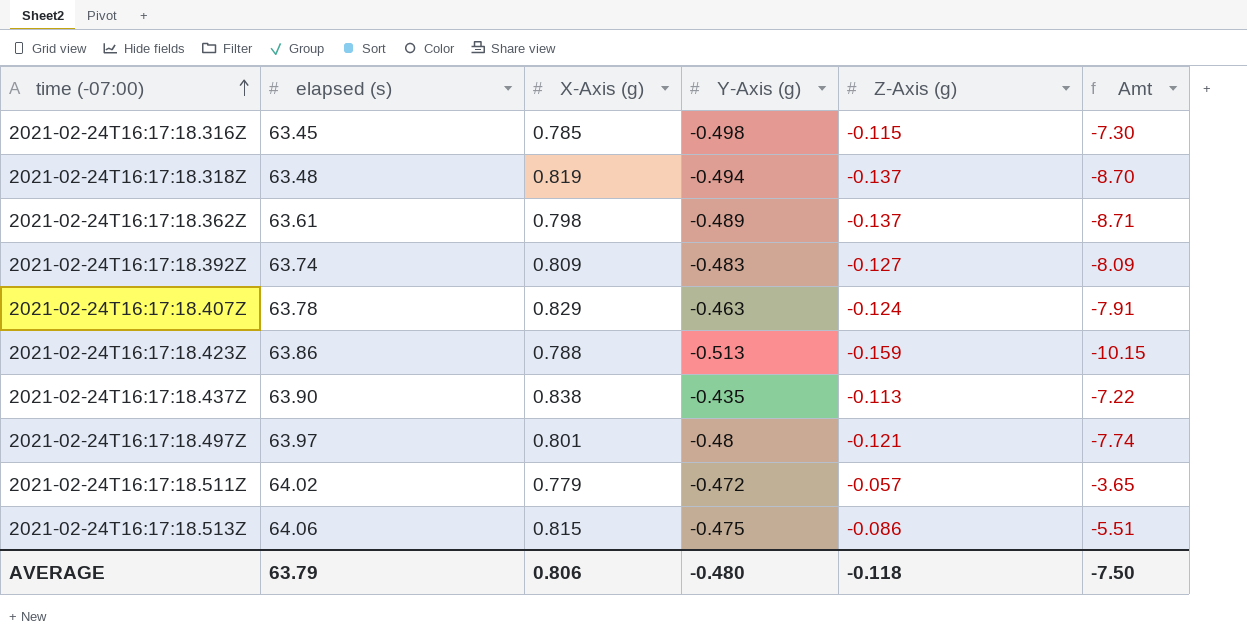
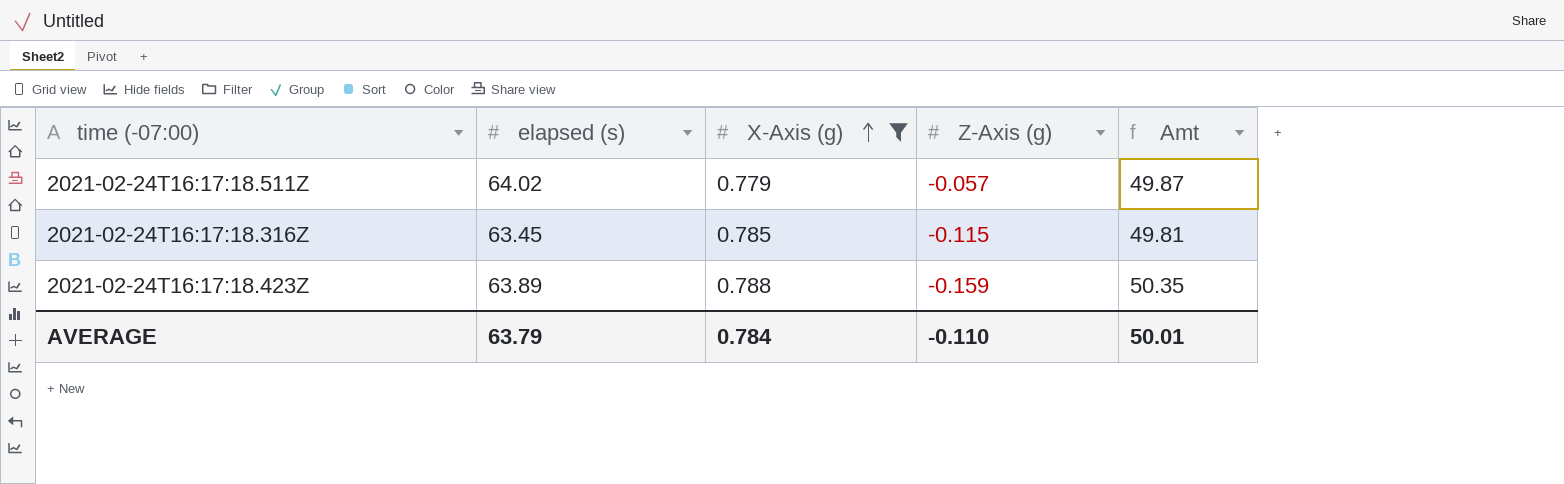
filter: none -> X-Axis (g) <= 0.788
row order: time (-07:00) ascending -> X-Axis (g) ascending
column Y-Axis (g) | position: 4 -> none
column Amt | formula: [elapsed (s)] * [Z-Axis (g)] -> [elapsed (s)] * [X-Axis (g)]
2021-02-24T16:17:18.423Z | elapsed (s): 63.86 -> 63.89
AVERAGE | X-Axis (g): 0.806 -> 0.784
AVERAGE | Z-Axis (g): -0.118 -> -0.110
AVERAGE | Amt: -7.50 -> 50.01

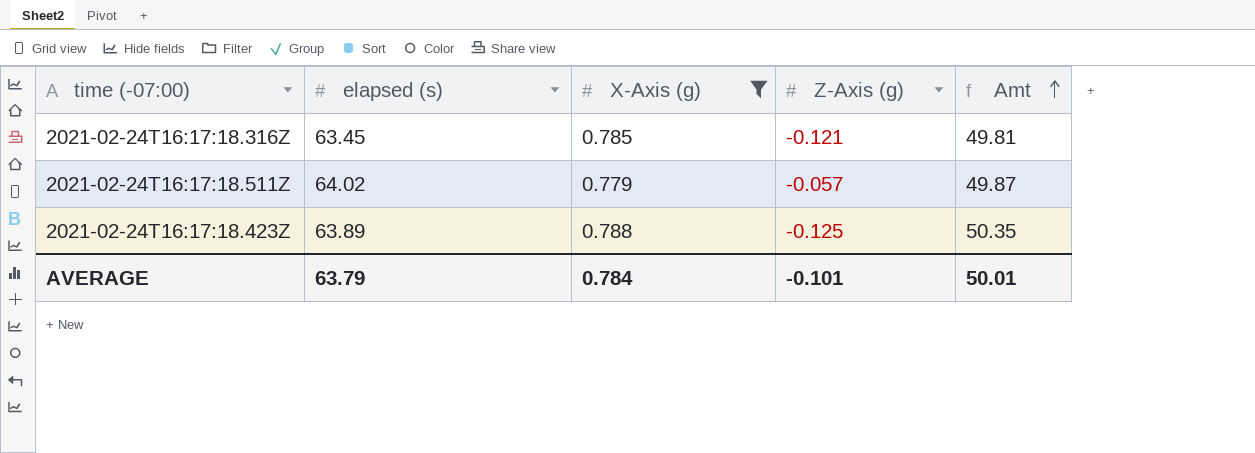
row order: X-Axis (g) ascending -> Amt ascending
2021-02-24T16:17:18.316Z | Z-Axis (g): -0.115 -> -0.121
2021-02-24T16:17:18.423Z | Z-Axis (g): -0.159 -> -0.125
AVERAGE | Z-Axis (g): -0.110 -> -0.101

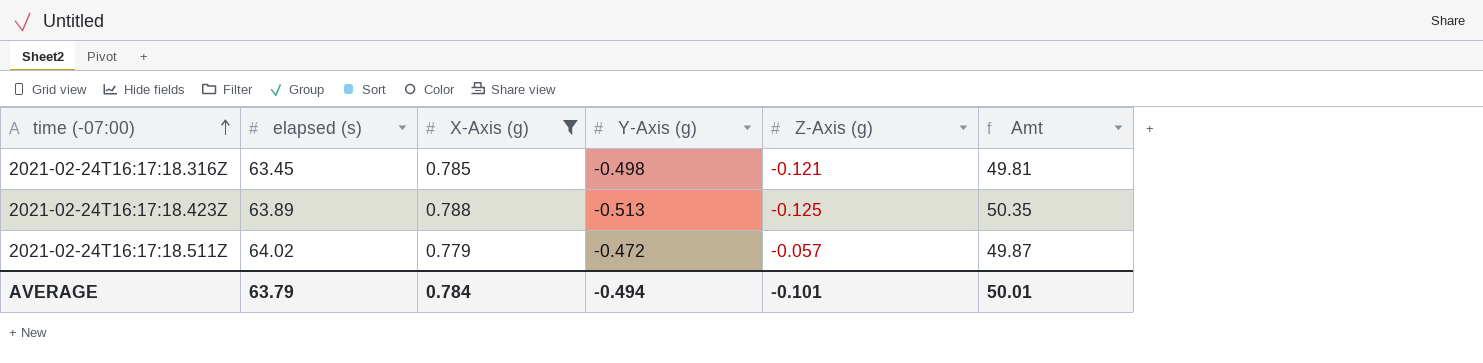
row order: Amt ascending -> time (-07:00) ascending
column Y-Axis (g) | position: none -> 4

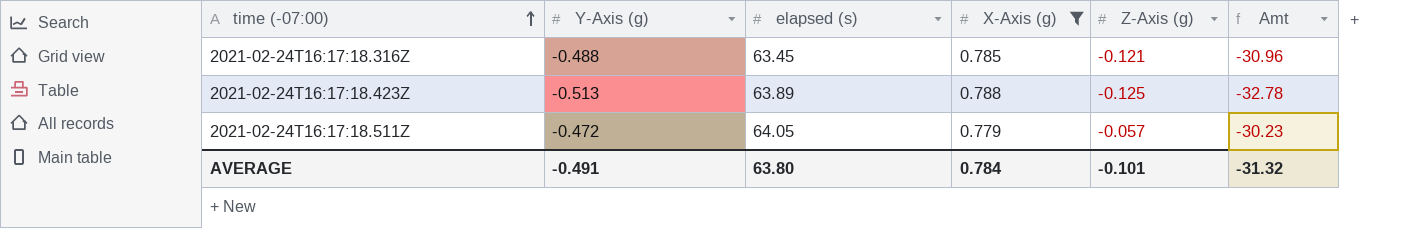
column Y-Axis (g) | position: 4 -> 2
column Amt | formula: [elapsed (s)] * [X-Axis (g)] -> [Y-Axis (g)] * [elapsed (s)]
2021-02-24T16:17:18.316Z | Y-Axis (g): -0.498 -> -0.488
2021-02-24T16:17:18.511Z | elapsed (s): 64.02 -> 64.05
AVERAGE | Y-Axis (g): -0.494 -> -0.491
AVERAGE | elapsed (s): 63.79 -> 63.80
AVERAGE | Amt: 50.01 -> -31.32

